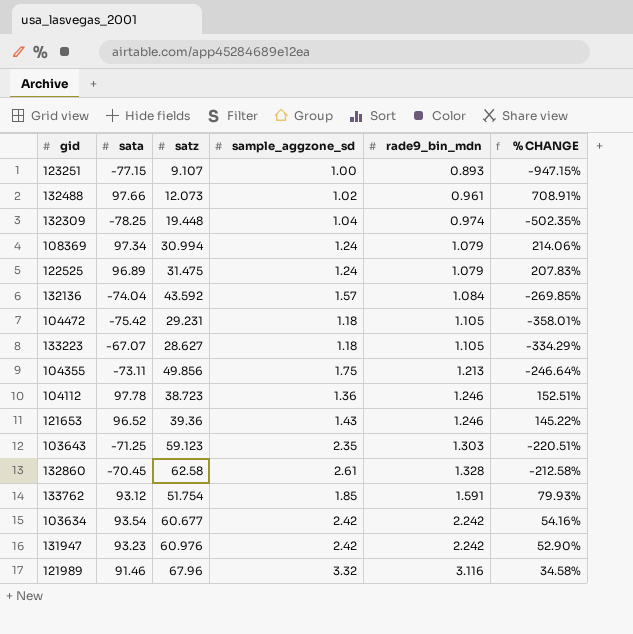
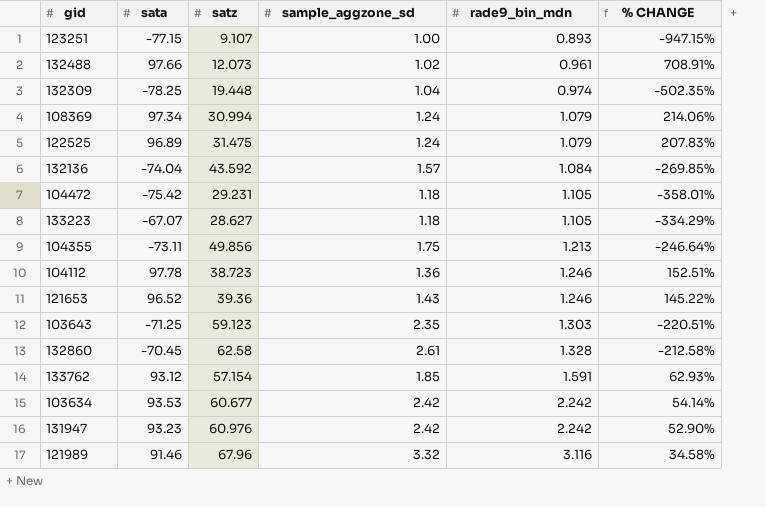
133762 | satz: 51.754 -> 57.154
133762 | % CHANGE: 79.93% -> 62.93%
103634 | sata: 93.54 -> 93.53
103634 | % CHANGE: 54.16% -> 54.14%

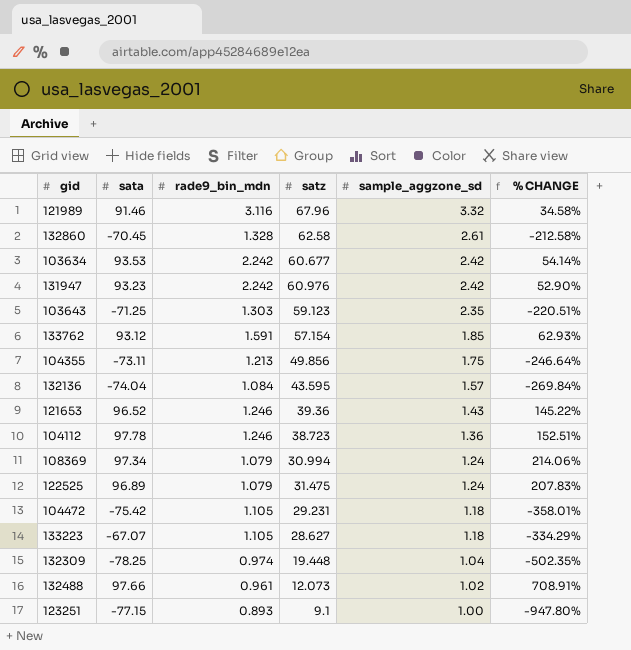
row order: rade9_bin_mdn ascending -> sample_aggzone_sd descending
column rade9_bin_mdn | position: 5 -> 3
132136 | satz: 43.592 -> 43.595
132136 | % CHANGE: -269.85% -> -269.84%
123251 | satz: 9.107 -> 9.1
123251 | % CHANGE: -947.15% -> -947.80%

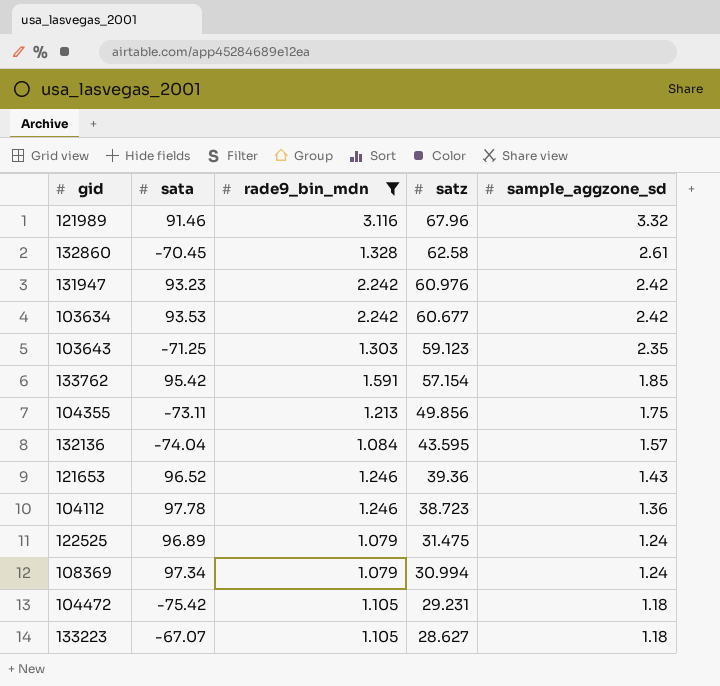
filter: none -> rade9_bin_mdn >= 1.079
row order: sample_aggzone_sd descending -> satz descending
column % CHANGE | formula: ([sata] - [satz]) / [satz] -> none
133762 | sata: 93.12 -> 95.42

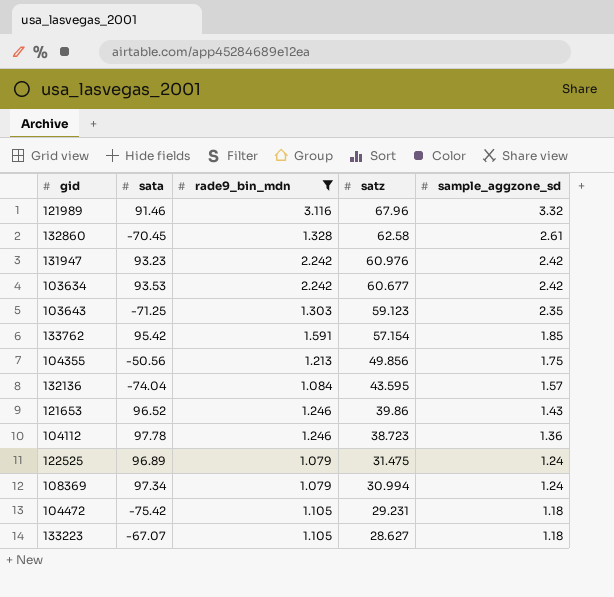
104355 | sata: -73.11 -> -50.56
121653 | satz: 39.36 -> 39.86

